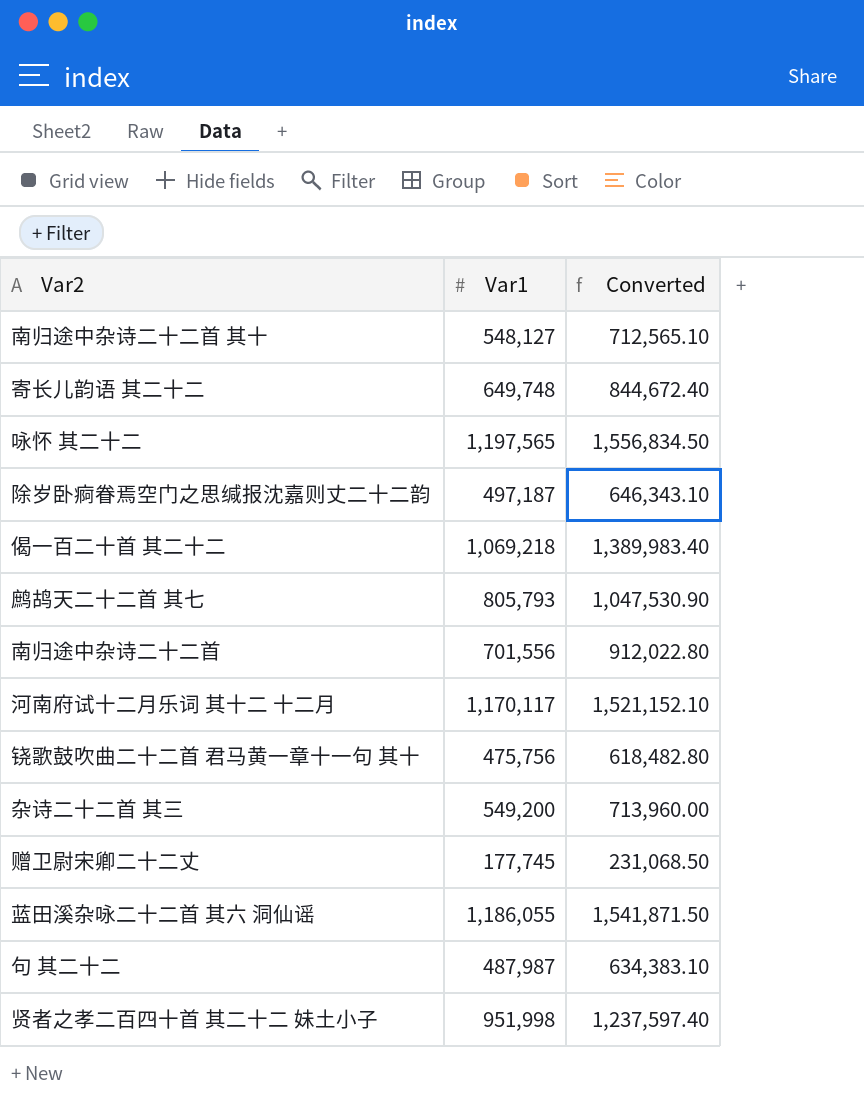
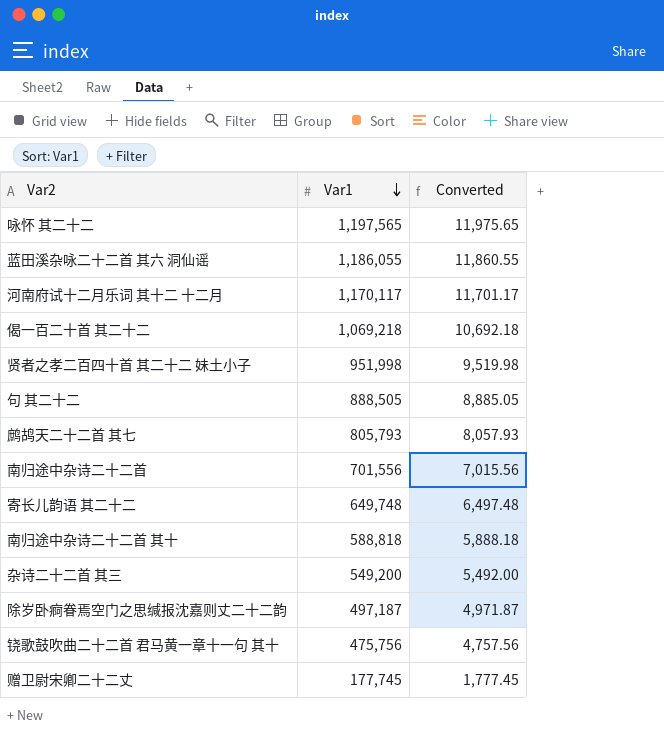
row order: none -> Var1 descending
column Converted | formula: [Var1] * 1.3 -> [Var1] * 0.01
句 其二十二 | Var1: 487,987 -> 888,505
南归途中杂诗二十二首 其十 | Var1: 548,127 -> 588,818

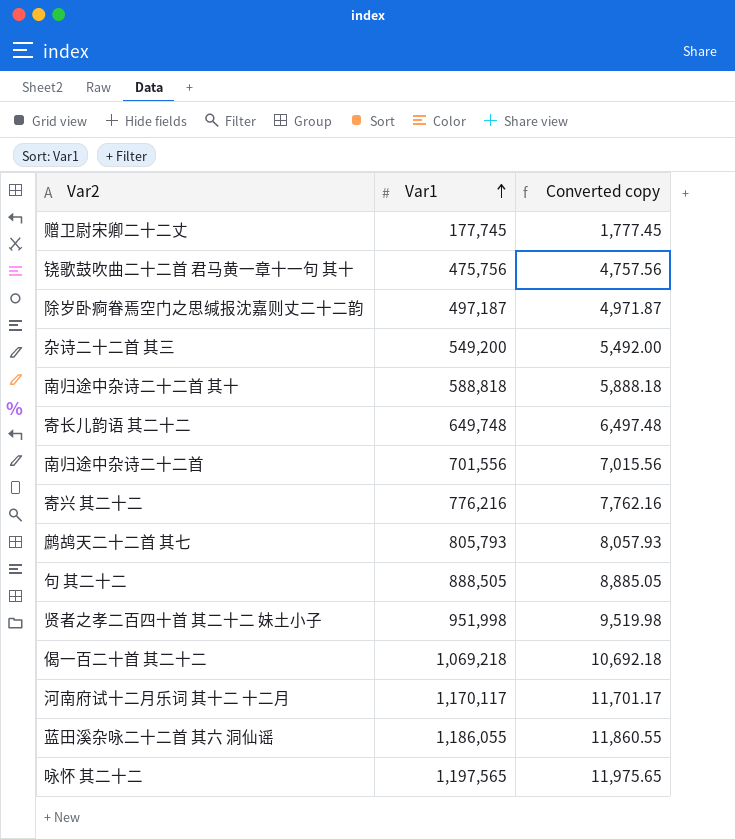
row order: Var1 descending -> Var1 ascending
column name: Converted -> Converted copy
row 寄兴 其二十二: none -> 776,216 | 7,762.16

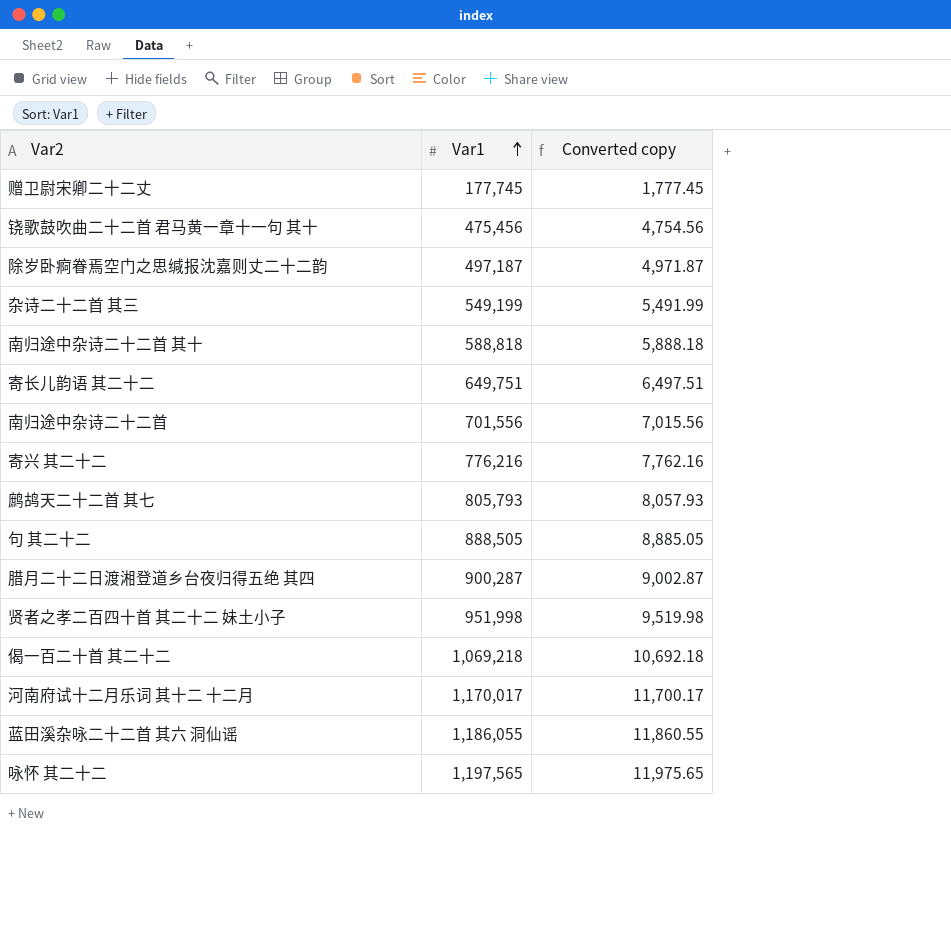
铙歌鼓吹曲二十二首 君马黄一章十一句 其十 | Var1: 475,756 -> 475,456
铙歌鼓吹曲二十二首 君马黄一章十一句 其十 | Converted copy: 4,757.56 -> 4,754.56
杂诗二十二首 其三 | Var1: 549,200 -> 549,199
杂诗二十二首 其三 | Converted copy: 5,492.00 -> 5,491.99
寄长儿韵语 其二十二 | Var1: 649,748 -> 649,751
寄长儿韵语 其二十二 | Converted copy: 6,497.48 -> 6,497.51
row 腊月二十二日渡湘登道乡台夜归得五绝 其四: none -> 900,287 | 9,002.87
河南府试十二月乐词 其十二 十二月 | Var1: 1,170,117 -> 1,170,017
河南府试十二月乐词 其十二 十二月 | Converted copy: 11,701.17 -> 11,700.17

